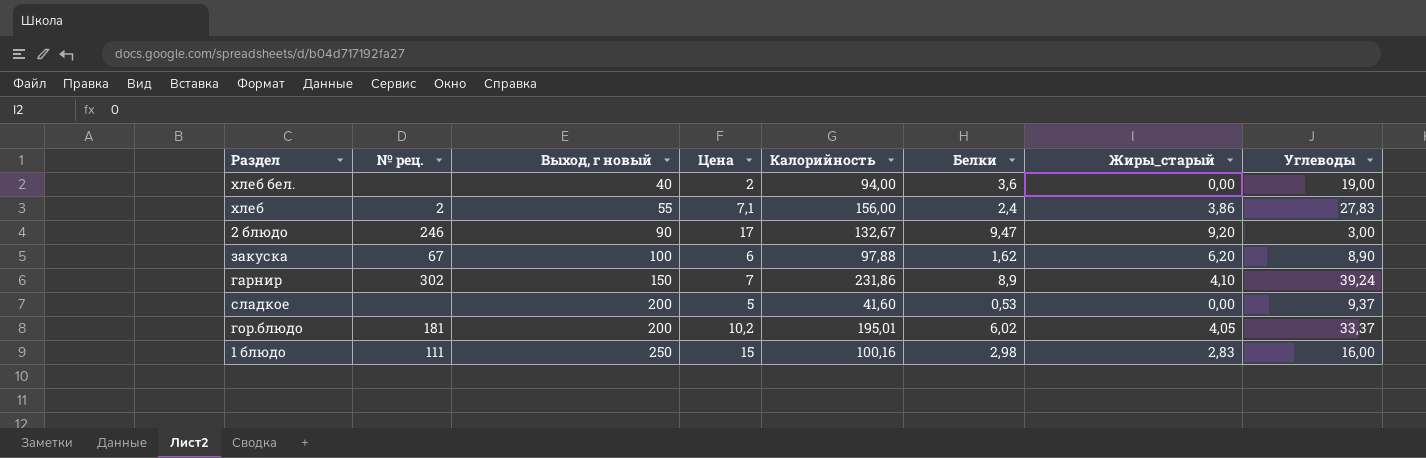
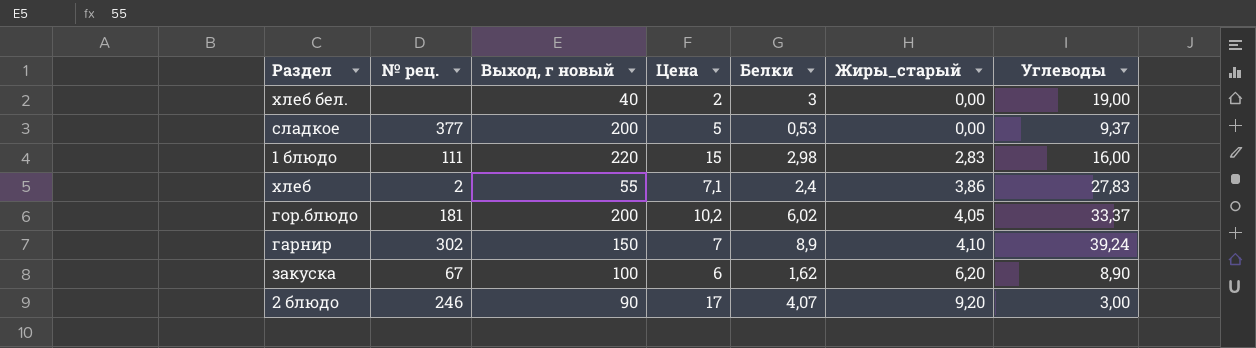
row order: Выход, г новый ascending -> Жиры_старый ascending
column Калорийность | position: 5 -> none
хлеб бел. | Белки: 3,6 -> 3
сладкое | № рец.: none -> 377
1 блюдо | Выход, г новый: 250 -> 220
2 блюдо | Белки: 9,47 -> 4,07

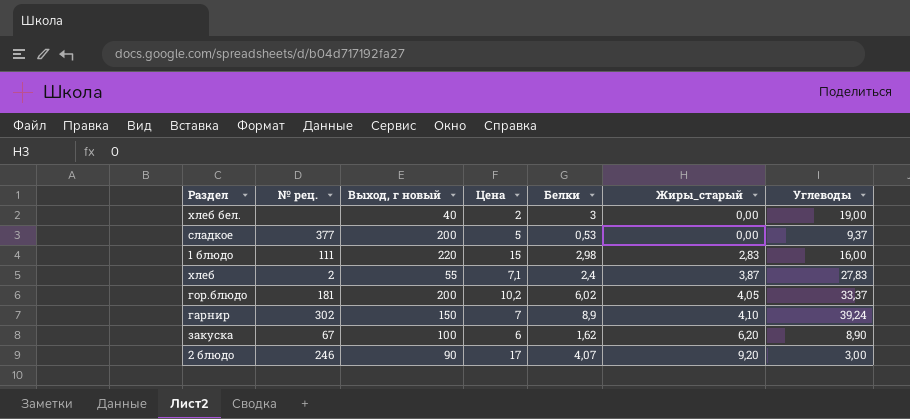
хлеб | Жиры_старый: 3,86 -> 3,87

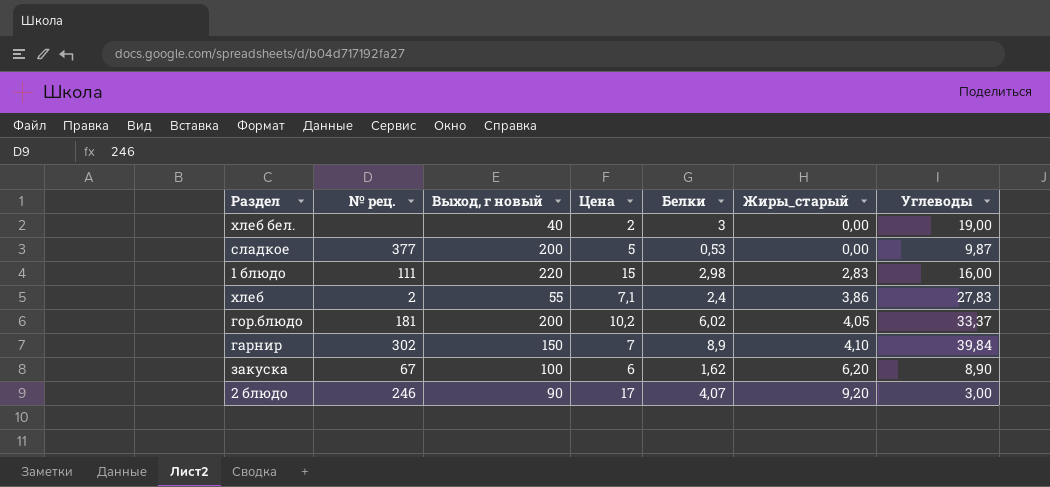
сладкое | Углеводы: 9,37 -> 9,87
хлеб | Жиры_старый: 3,87 -> 3,86
гарнир | Углеводы: 39,24 -> 39,84

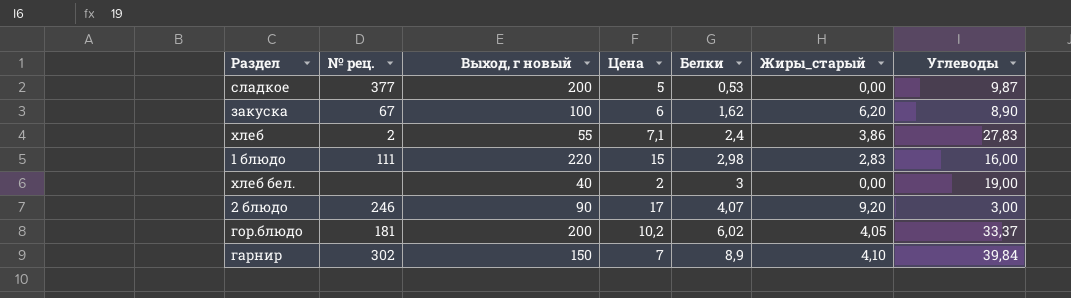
row order: Жиры_старый ascending -> Белки ascending

